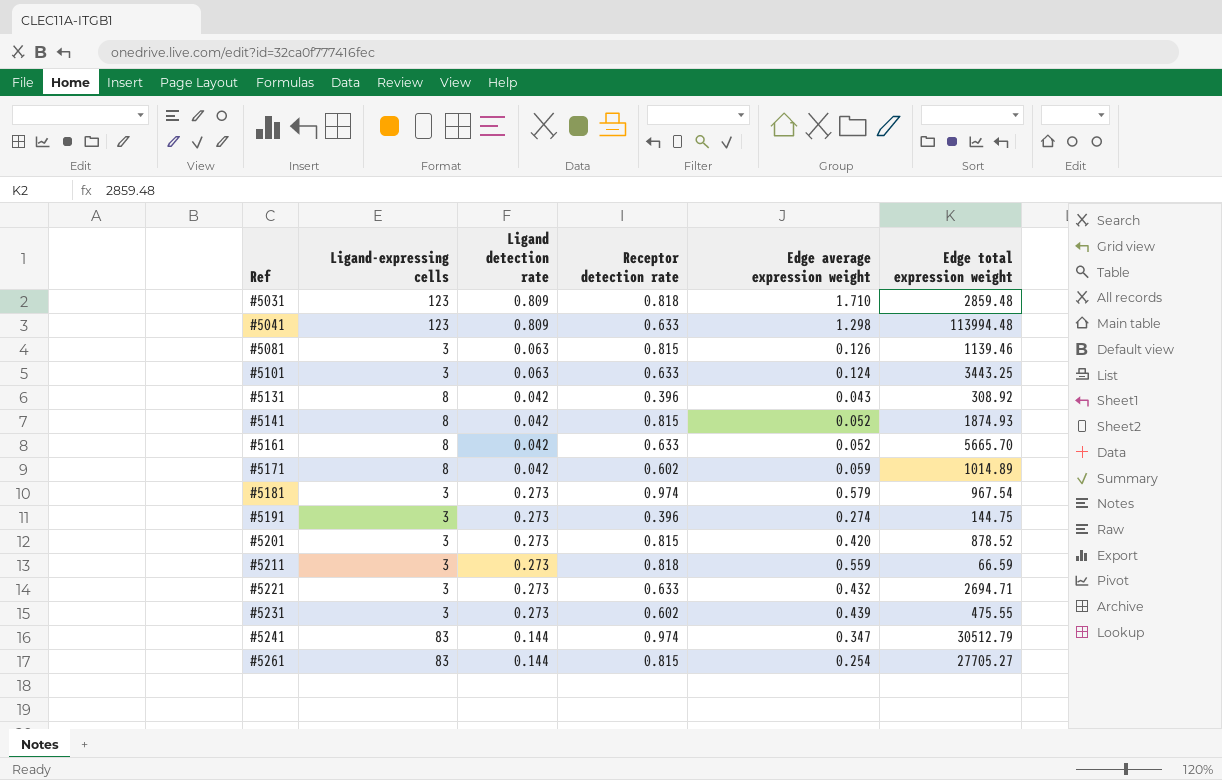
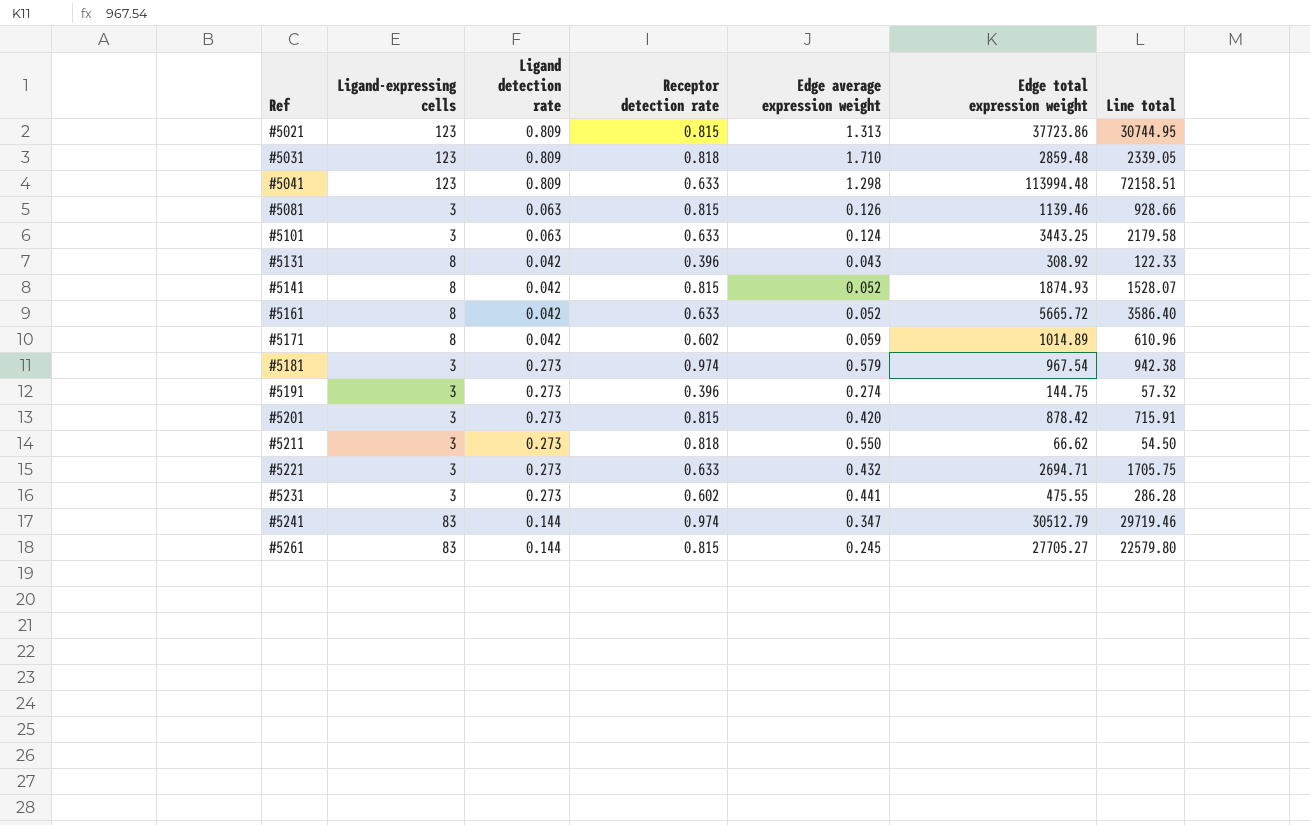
column Line total | formula: none -> [Receptor detection rate] * [Edge total expression weight]
row #5021: none -> 123 | 0.809 | 0.815 | 1.313 | 37723.86 | 30744.95
#5161 | Edge total expression weight: 5665.70 -> 5665.72
#5201 | Edge total expression weight: 878.52 -> 878.42
#5211 | Edge average expression weight: 0.559 -> 0.550
#5211 | Edge total expression weight: 66.59 -> 66.62
#5231 | Edge average expression weight: 0.439 -> 0.441
#5261 | Edge average expression weight: 0.254 -> 0.245

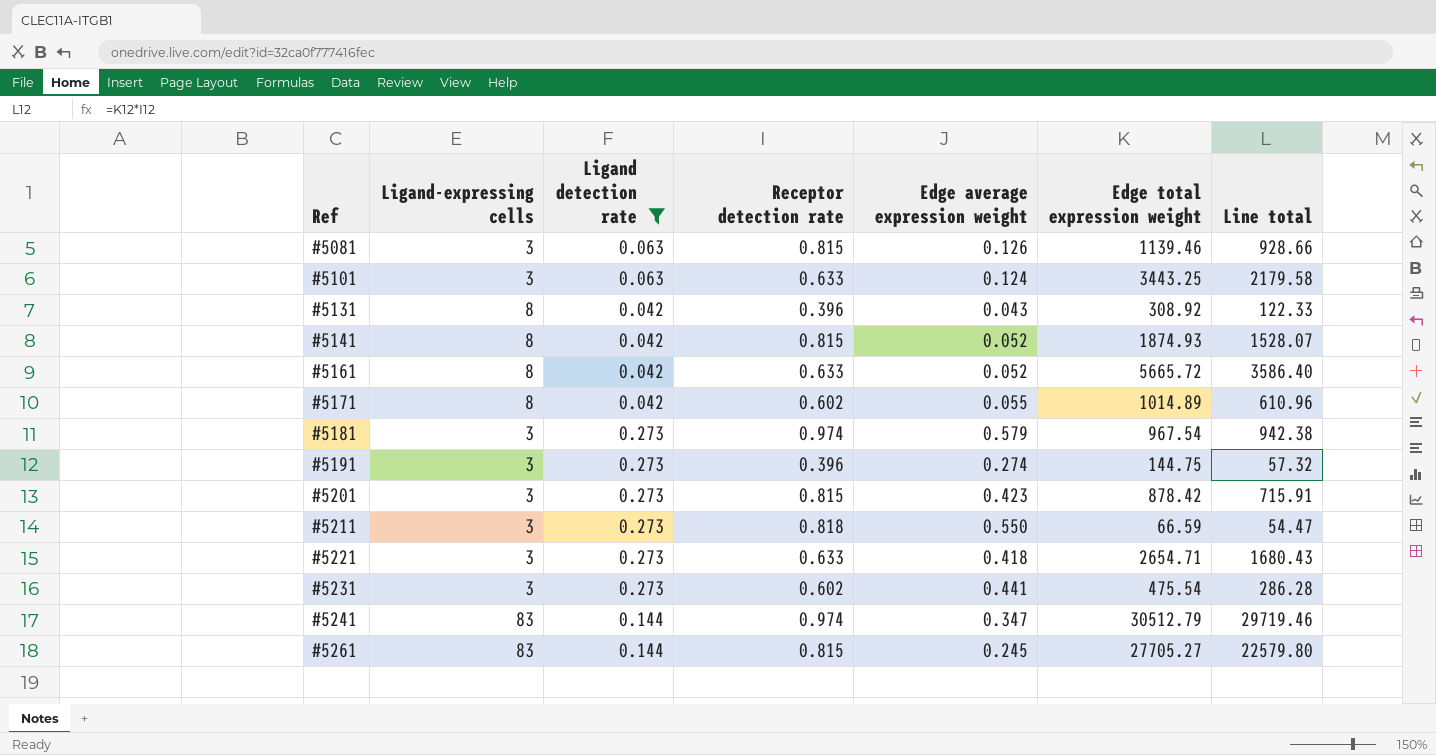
filter: none -> Ligand detection rate != 0.809
#5171 | Edge average expression weight: 0.059 -> 0.055
#5201 | Edge average expression weight: 0.420 -> 0.423
#5211 | Edge total expression weight: 66.62 -> 66.59
#5211 | Line total: 54.50 -> 54.47
#5221 | Edge average expression weight: 0.432 -> 0.418
#5221 | Edge total expression weight: 2694.71 -> 2654.71
#5221 | Line total: 1705.75 -> 1680.43
#5231 | Edge total expression weight: 475.55 -> 475.54

